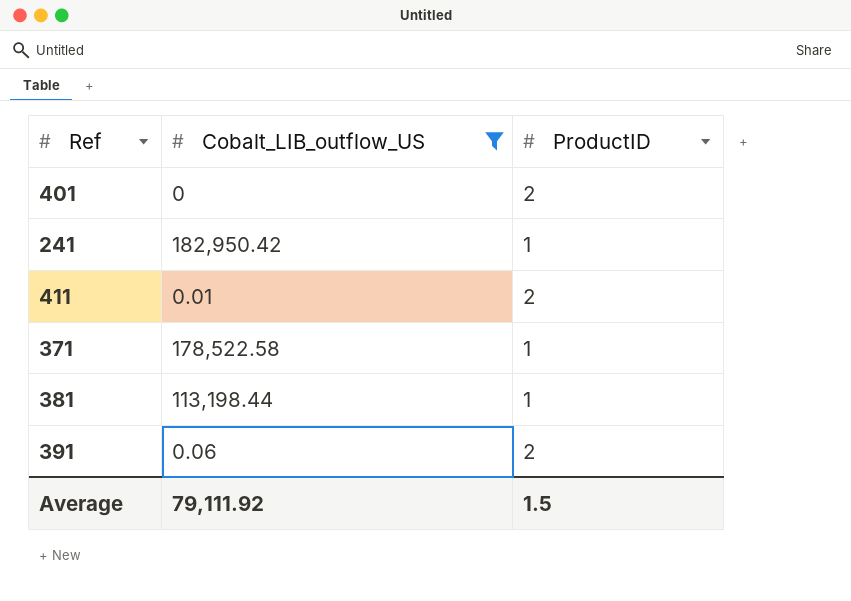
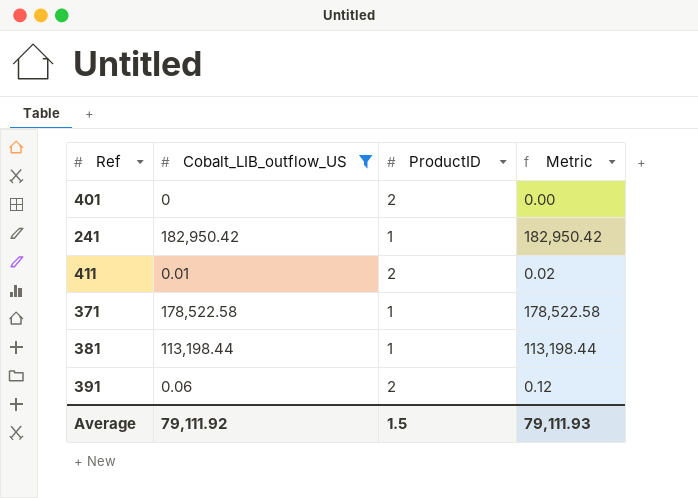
column Metric | formula: none -> [Cobalt_LIB_outflow_US] * [ProductID]

